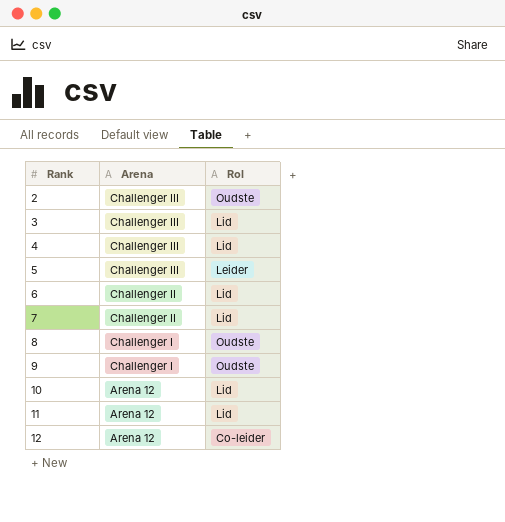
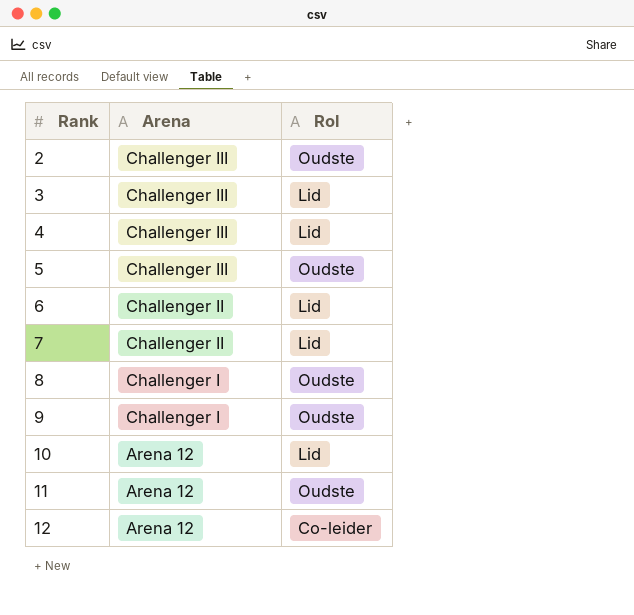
5 | Rol: Leider -> Oudste
11 | Rol: Lid -> Oudste

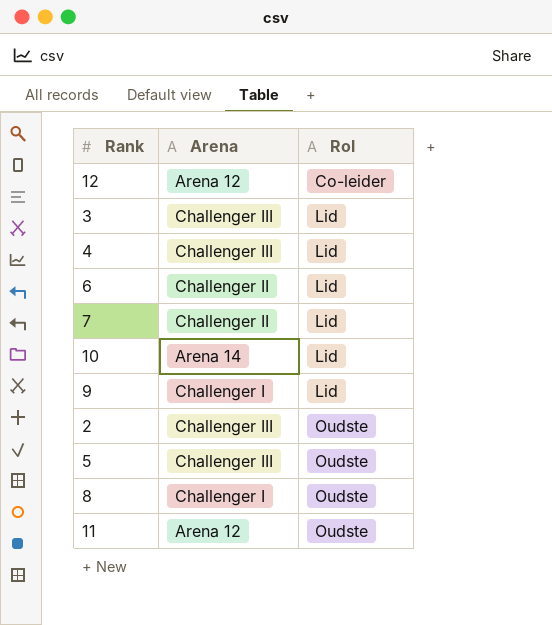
row order: Rank ascending -> Rol ascending
10 | Arena: Arena 12 -> Arena 14
9 | Rol: Oudste -> Lid

